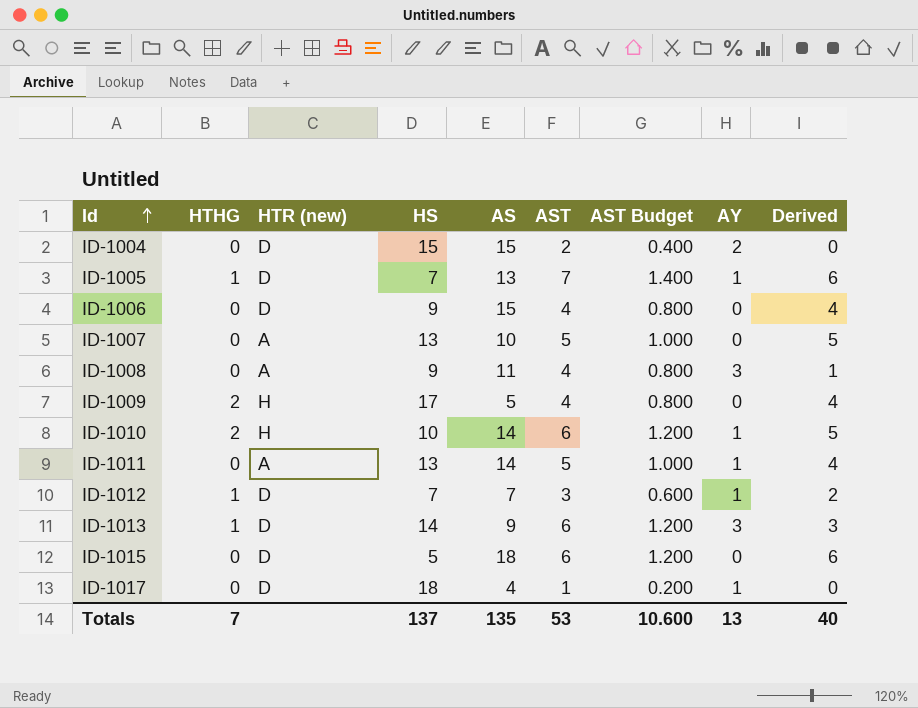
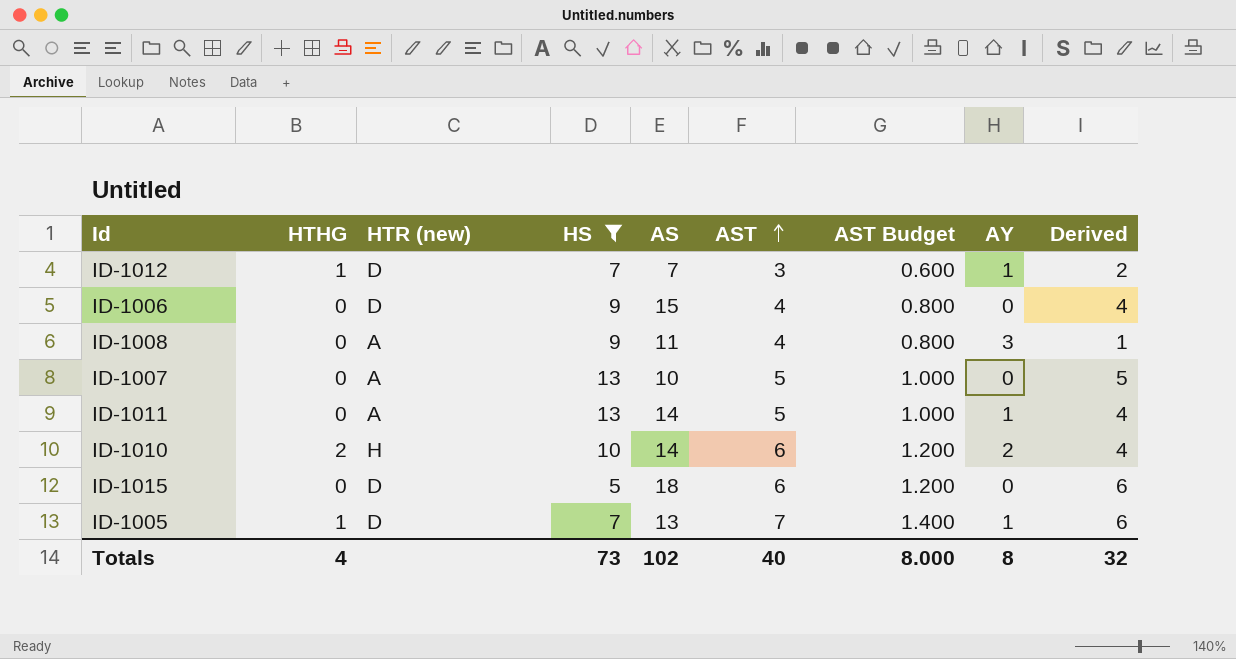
filter: none -> HS <= 13
row order: Id ascending -> AST ascending
ID-1010 | AY: 1 -> 2
ID-1010 | Derived: 5 -> 4
Totals | HTHG: 7 -> 4
Totals | HS: 137 -> 73
Totals | AS: 135 -> 102
Totals | AST: 53 -> 40
Totals | AST Budget: 10.600 -> 8.000
Totals | AY: 13 -> 8
Totals | Derived: 40 -> 32

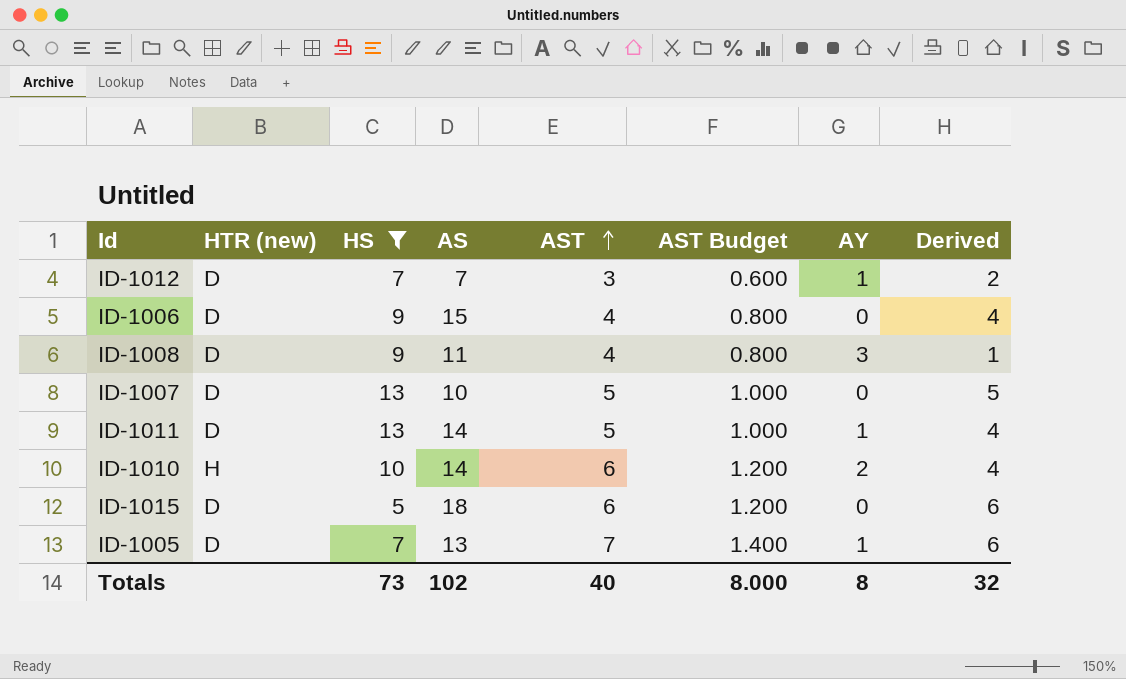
column HTHG | position: 2 -> none
ID-1008 | HTR (new): A -> D
ID-1007 | HTR (new): A -> D
ID-1011 | HTR (new): A -> D

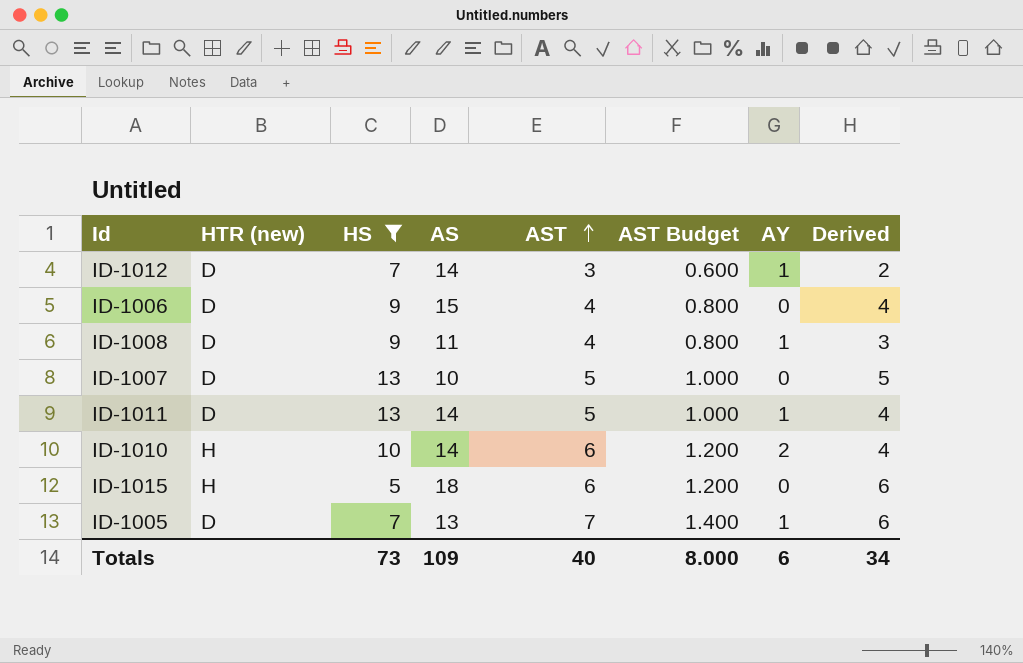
ID-1012 | AS: 7 -> 14
ID-1008 | AY: 3 -> 1
ID-1008 | Derived: 1 -> 3
ID-1015 | HTR (new): D -> H
Totals | AS: 102 -> 109
Totals | AY: 8 -> 6
Totals | Derived: 32 -> 34

